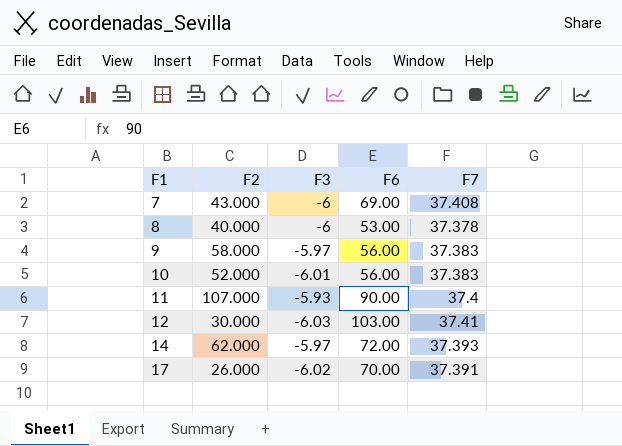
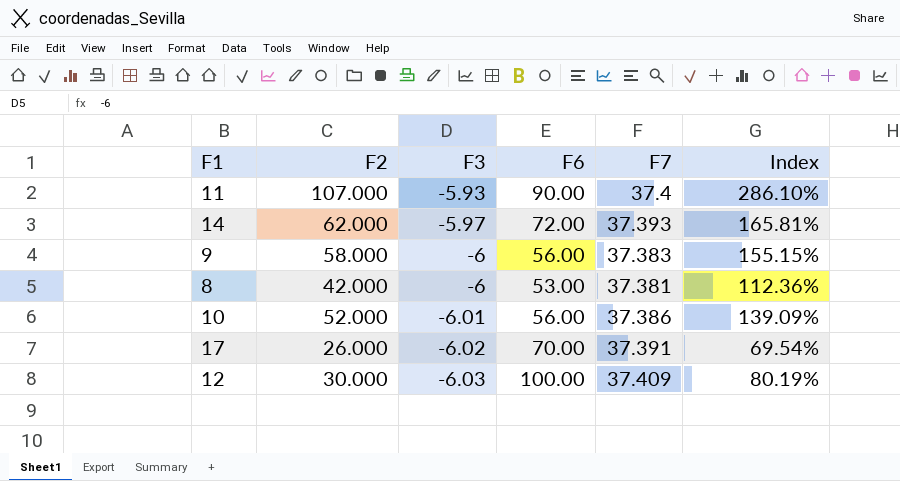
row order: F1 ascending -> F3 descending
column Index | formula: none -> [F2] / [F7]
row 7: 43.000 | -6 | 69.00 | 37.408 -> none
9 | F3: -5.97 -> -6
8 | F2: 40.000 -> 42.000
8 | F7: 37.378 -> 37.381
10 | F7: 37.383 -> 37.386
12 | F6: 103.00 -> 100.00
12 | F7: 37.41 -> 37.409

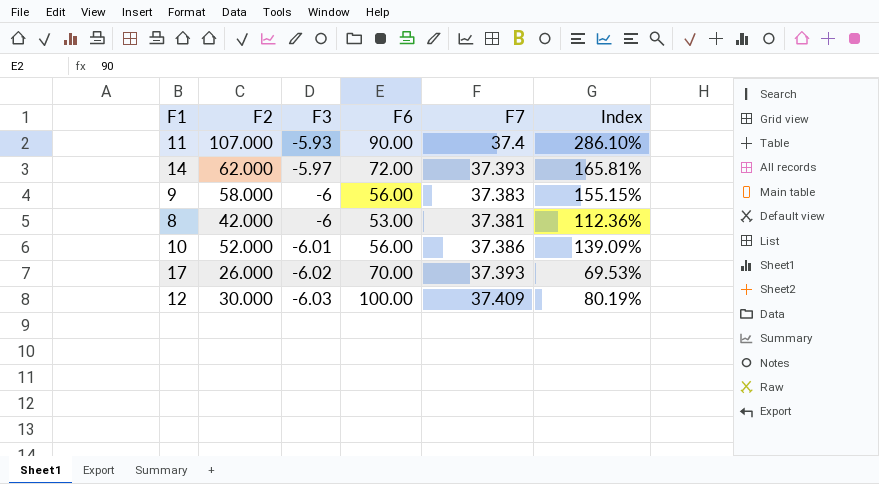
17 | F7: 37.391 -> 37.393
17 | Index: 69.54% -> 69.53%

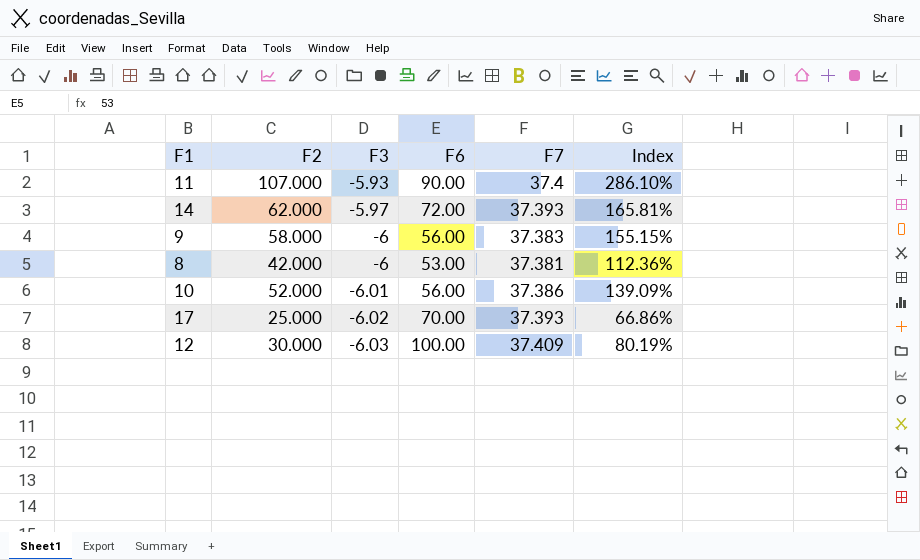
17 | F2: 26.000 -> 25.000
17 | Index: 69.53% -> 66.86%

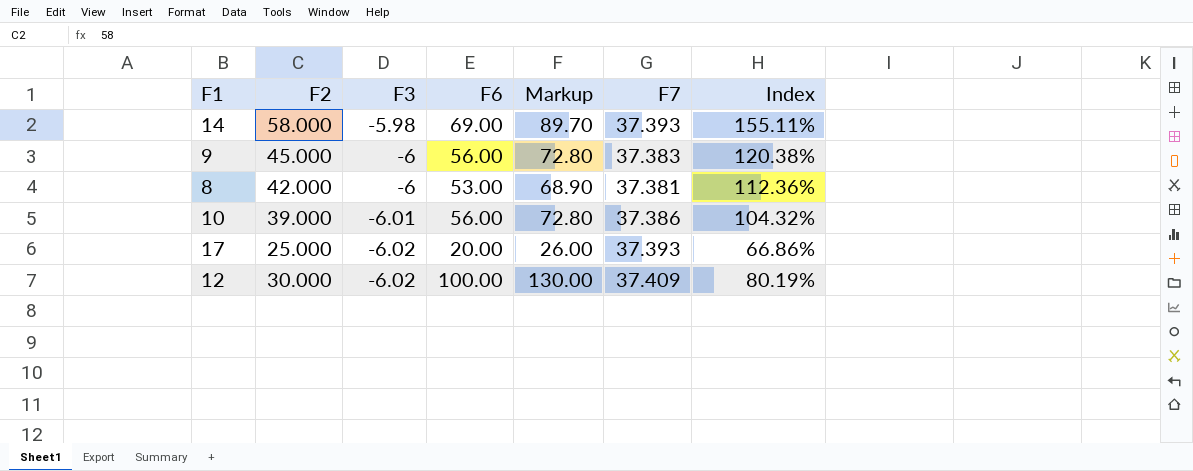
column Markup | formula: none -> [F6] * 1.3
row 11: 107.000 | -5.93 | 90.00 | 37.4 | 286.10% -> none
14 | F2: 62.000 -> 58.000
14 | F3: -5.97 -> -5.98
14 | F6: 72.00 -> 69.00
14 | Index: 165.81% -> 155.11%
9 | F2: 58.000 -> 45.000
9 | Index: 155.15% -> 120.38%
10 | F2: 52.000 -> 39.000
10 | Index: 139.09% -> 104.32%
17 | F6: 70.00 -> 20.00
12 | F3: -6.03 -> -6.02

